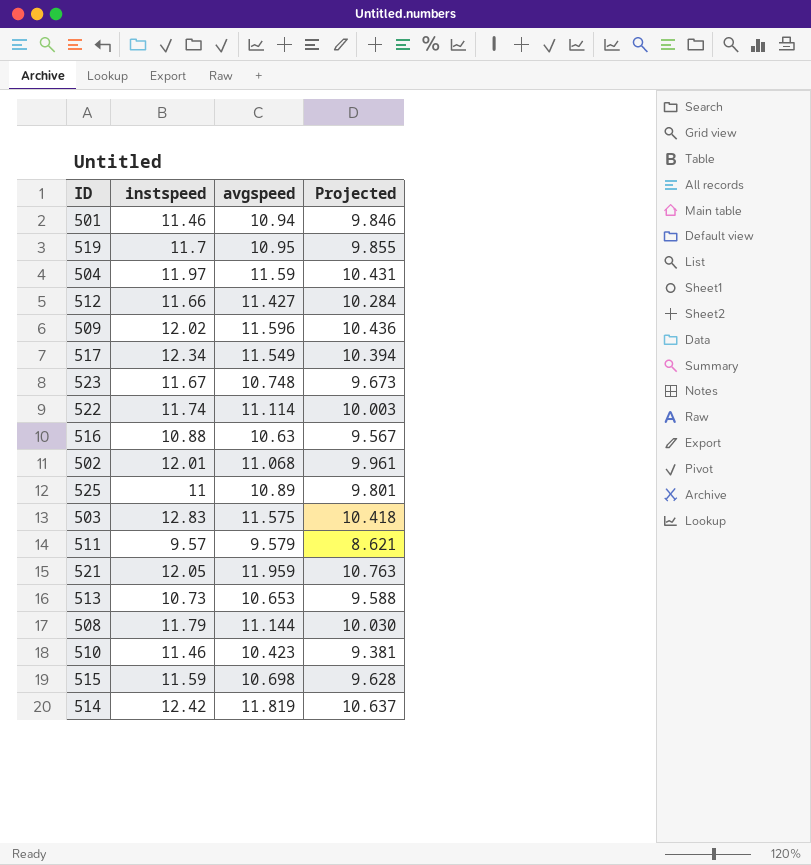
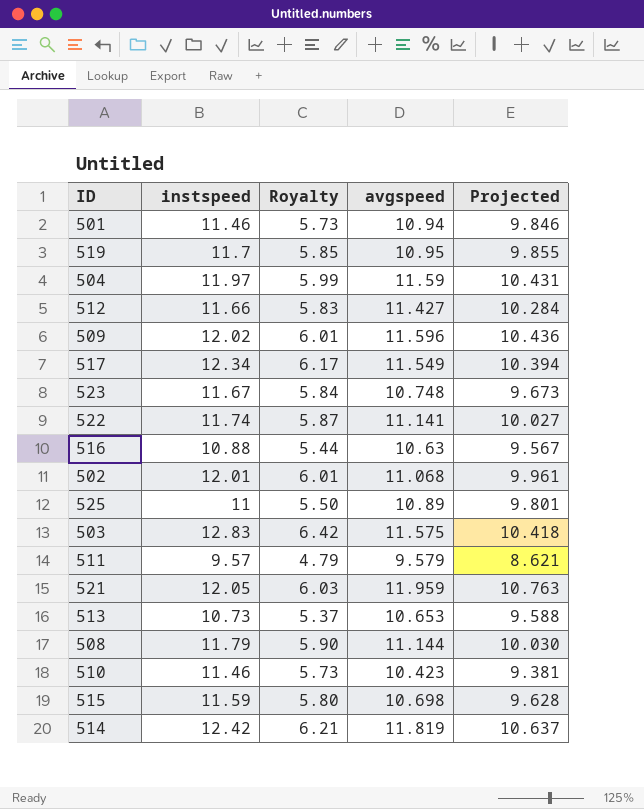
column Royalty | formula: none -> [instspeed] * 0.5
522 | avgspeed: 11.114 -> 11.141
522 | Projected: 10.003 -> 10.027

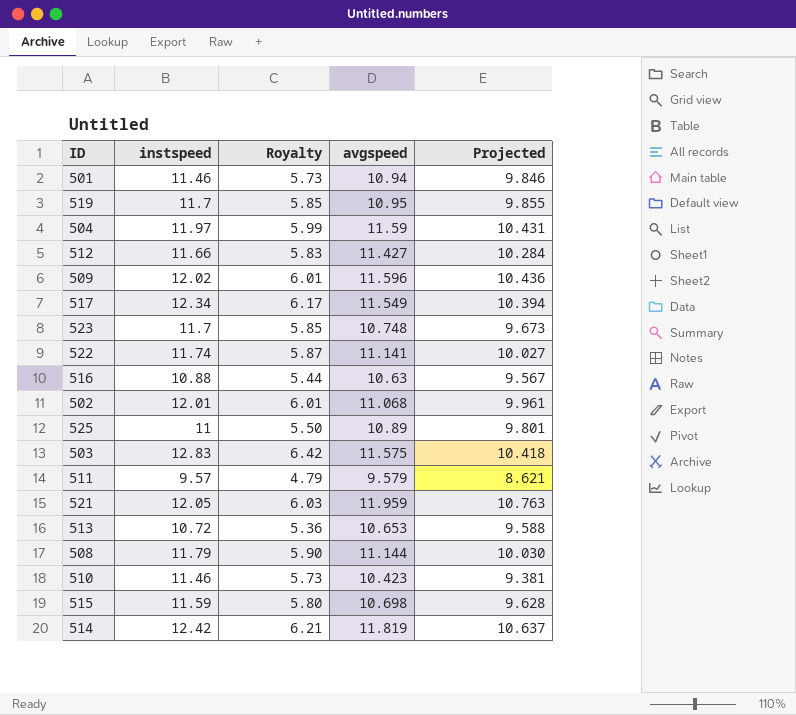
523 | instspeed: 11.67 -> 11.7
523 | Royalty: 5.84 -> 5.85
513 | instspeed: 10.73 -> 10.72
513 | Royalty: 5.37 -> 5.36

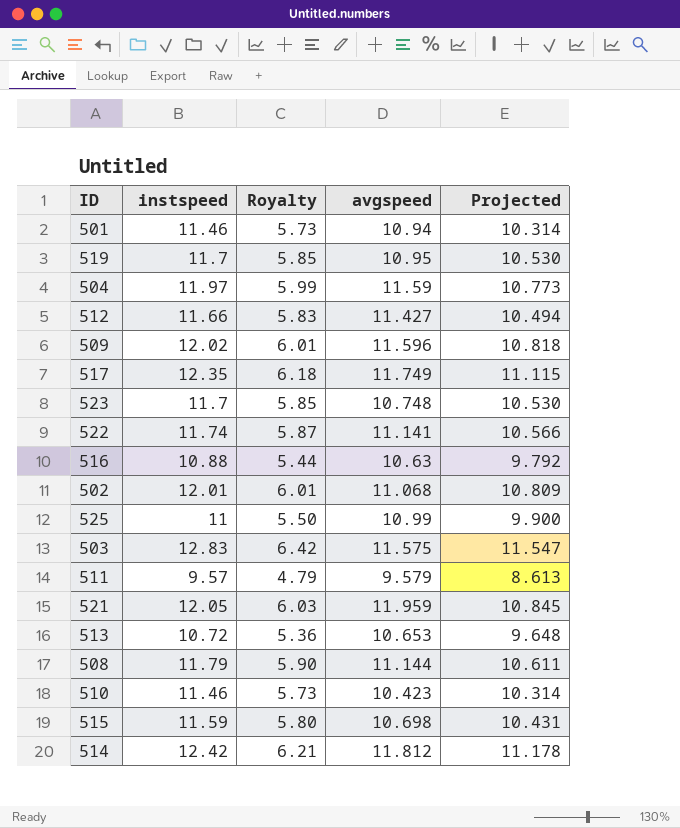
column Projected | formula: [avgspeed] * 0.9 -> [instspeed] * 0.9
517 | instspeed: 12.34 -> 12.35
517 | Royalty: 6.17 -> 6.18
517 | avgspeed: 11.549 -> 11.749
525 | avgspeed: 10.89 -> 10.99
514 | avgspeed: 11.819 -> 11.812

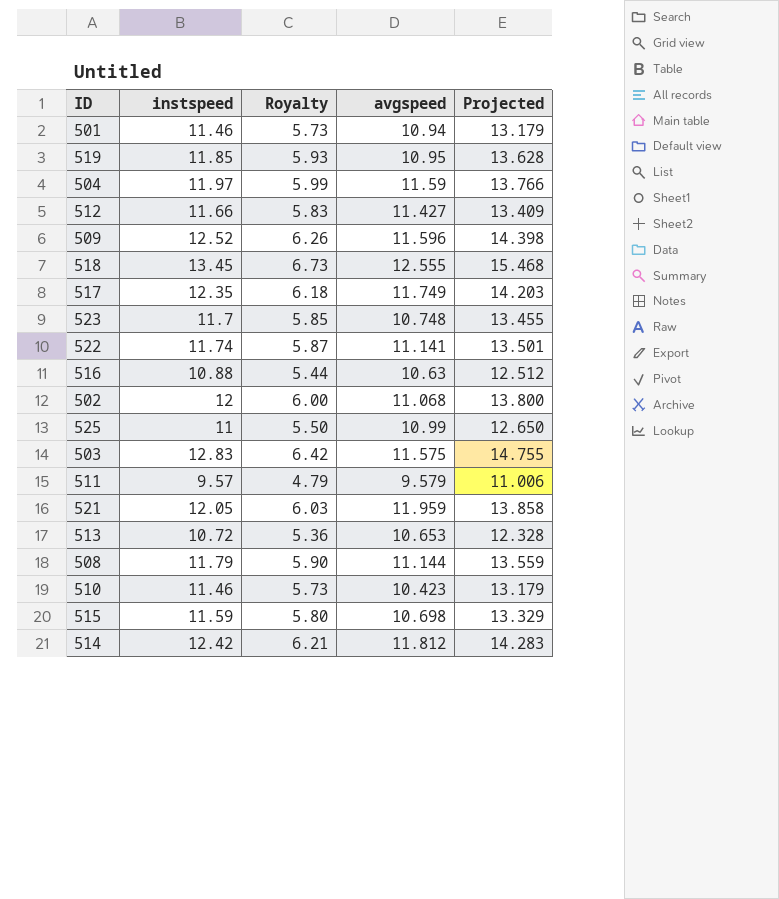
column Projected | formula: [instspeed] * 0.9 -> [instspeed] * 1.15
519 | instspeed: 11.7 -> 11.85
519 | Royalty: 5.85 -> 5.93
509 | instspeed: 12.02 -> 12.52
509 | Royalty: 6.01 -> 6.26
row 518: none -> 13.45 | 6.73 | 12.555 | 15.468
502 | instspeed: 12.01 -> 12
502 | Royalty: 6.01 -> 6.00

